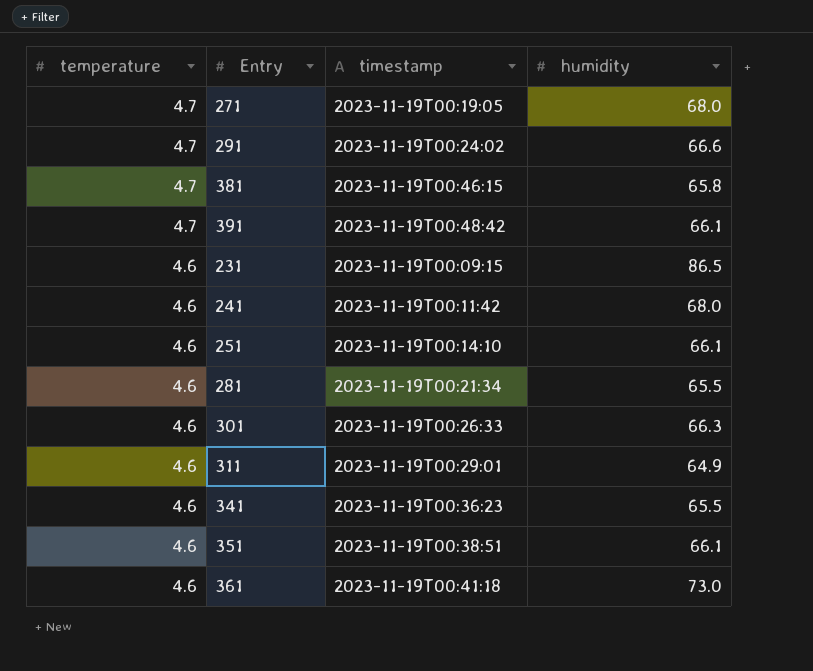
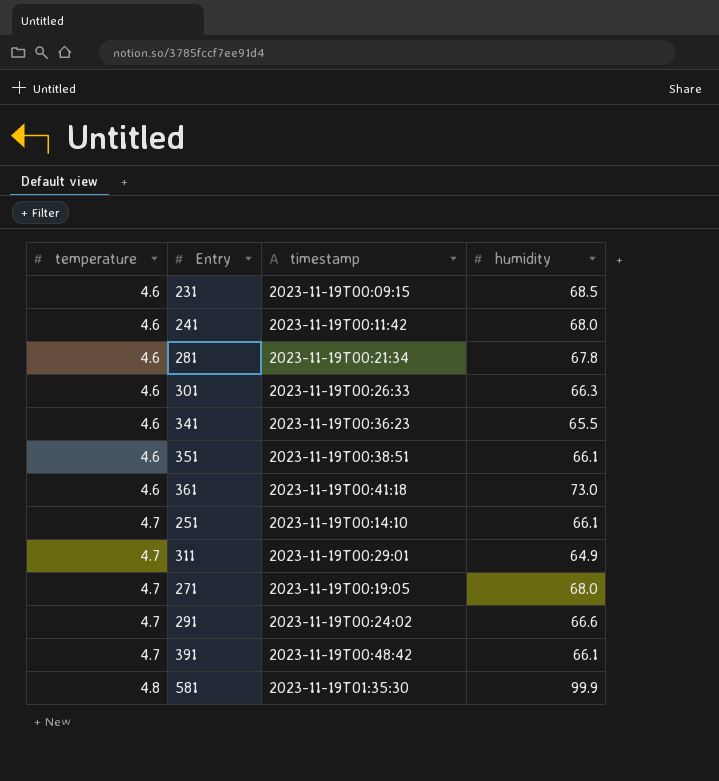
row order: temperature descending -> temperature ascending
row 381: 4.7 | 2023-11-19T00:46:15 | 65.8 -> none
231 | humidity: 86.5 -> 68.5
281 | humidity: 65.5 -> 67.8
251 | temperature: 4.6 -> 4.7
311 | temperature: 4.6 -> 4.7
row 581: none -> 4.8 | 2023-11-19T01:35:30 | 99.9

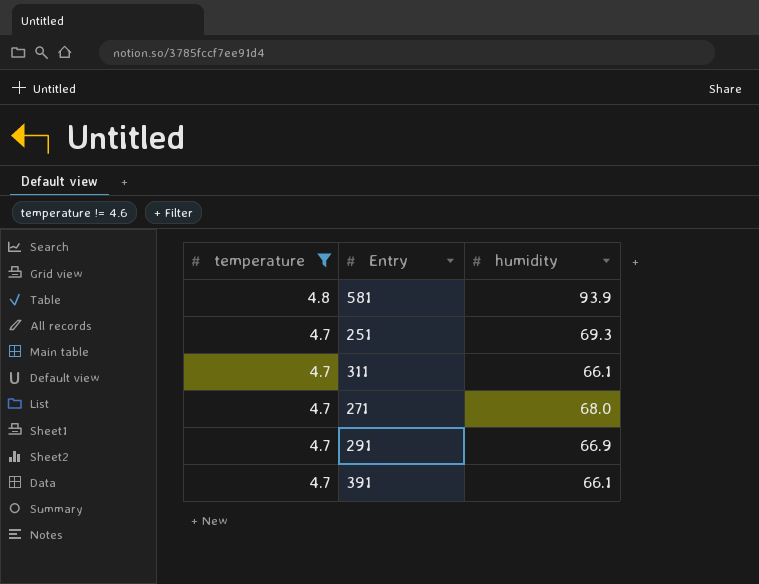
filter: none -> temperature != 4.6
row order: temperature ascending -> temperature descending
column timestamp | position: 3 -> none
581 | humidity: 99.9 -> 93.9
251 | humidity: 66.1 -> 69.3
311 | humidity: 64.9 -> 66.1
291 | humidity: 66.6 -> 66.9

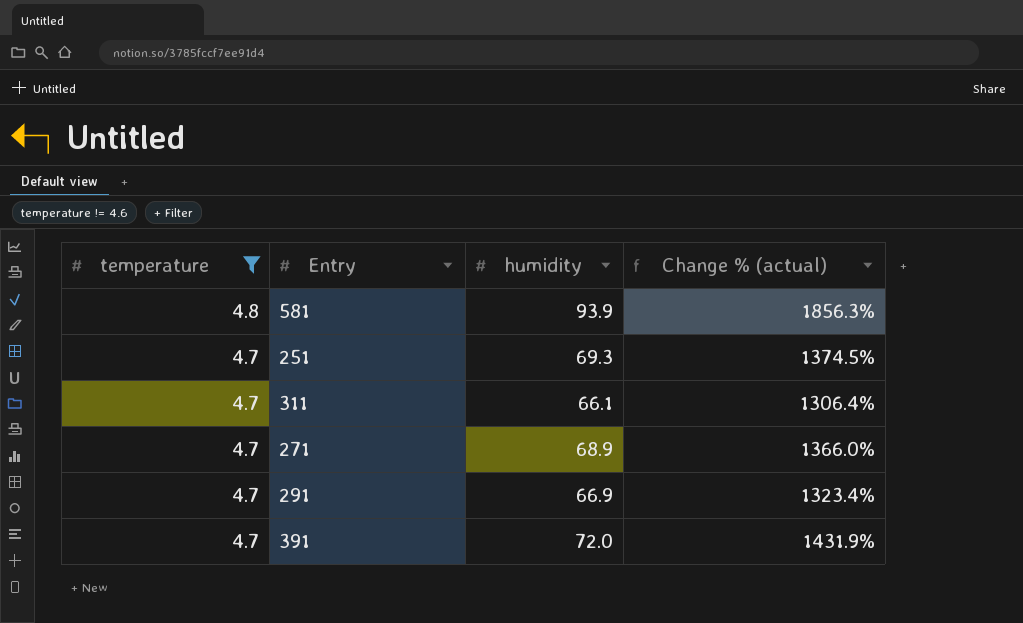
column Change % (actual) | formula: none -> ([humidity] - [temperature]) / [temperature]
271 | humidity: 68.0 -> 68.9
391 | humidity: 66.1 -> 72.0

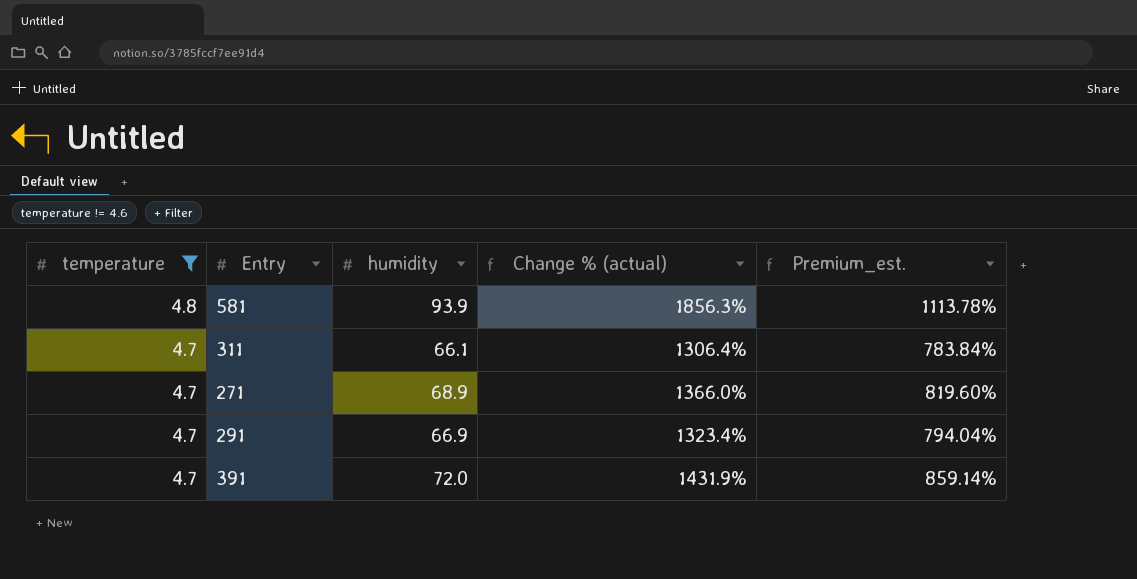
column Premium_est. | formula: none -> [Change % (actual)] * 0.6
row 251: 4.7 | 69.3 | 1374.5% -> none

